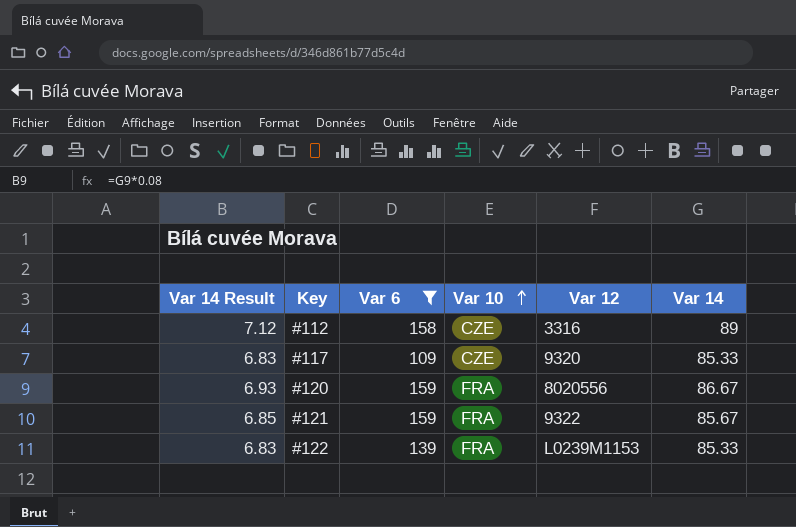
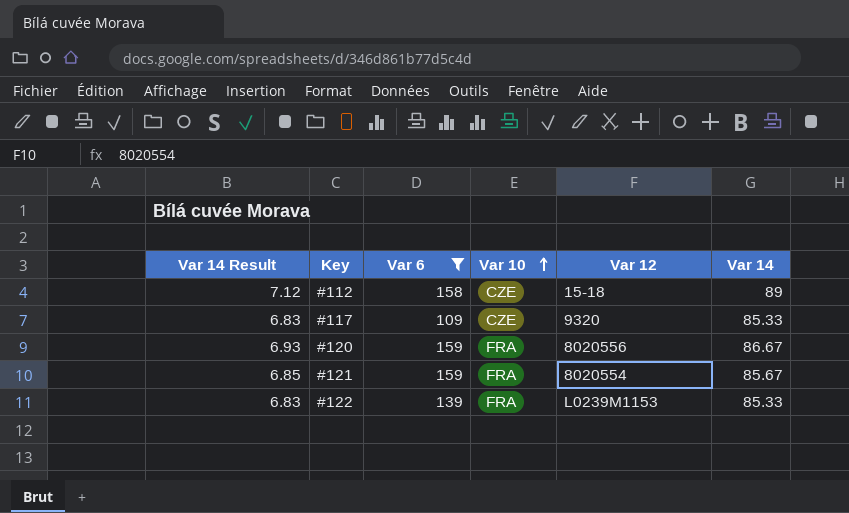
#112 | Var 12: 3316 -> 15-18
#121 | Var 12: 9322 -> 8020554

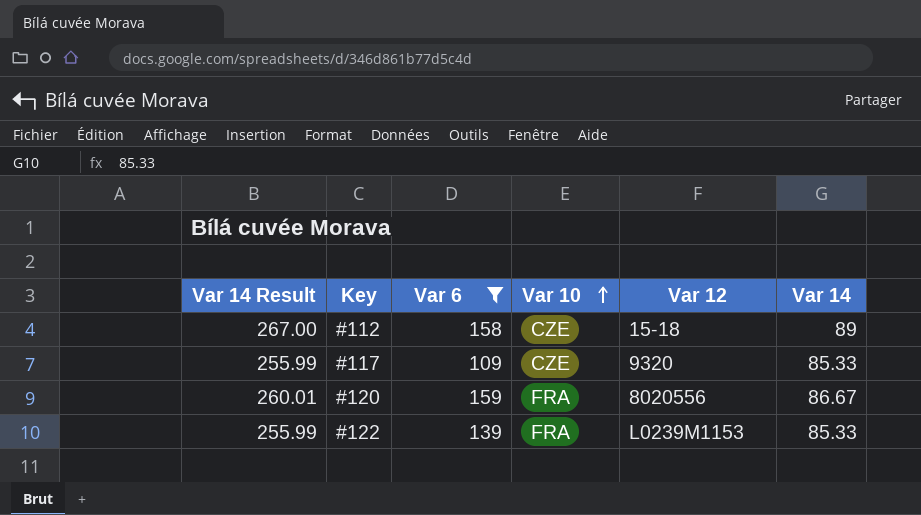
column Var 14 Result | formula: [Var 14] * 0.08 -> [Var 14] * 3
row #121: 6.85 | 159 | FRA | 8020554 | 85.67 -> none

